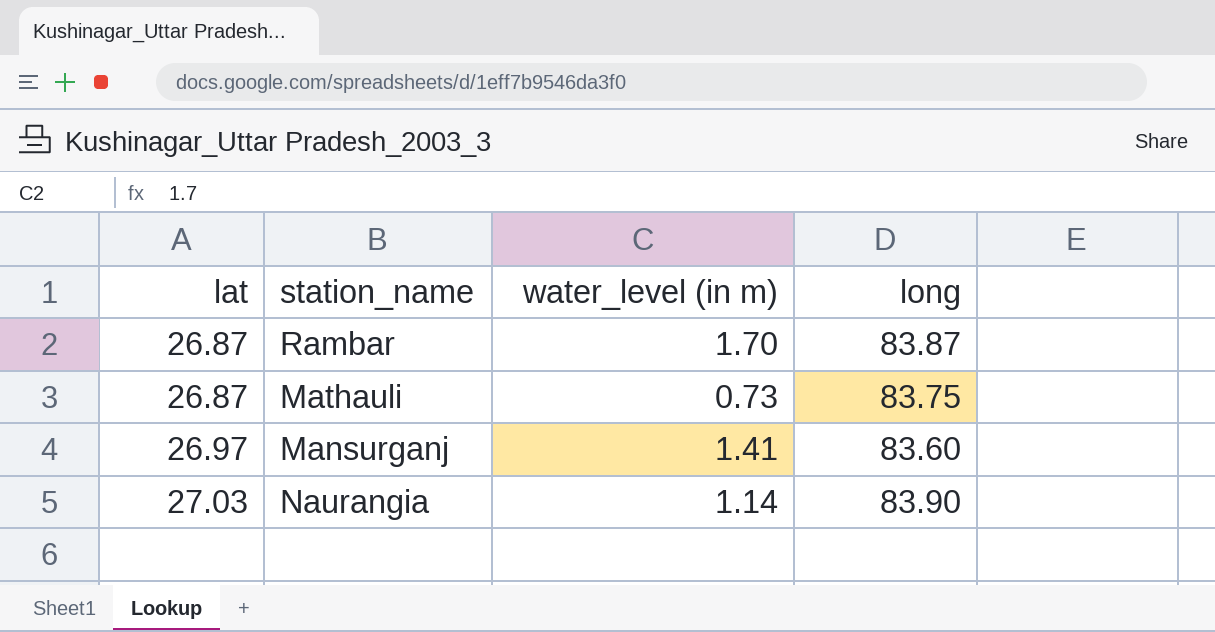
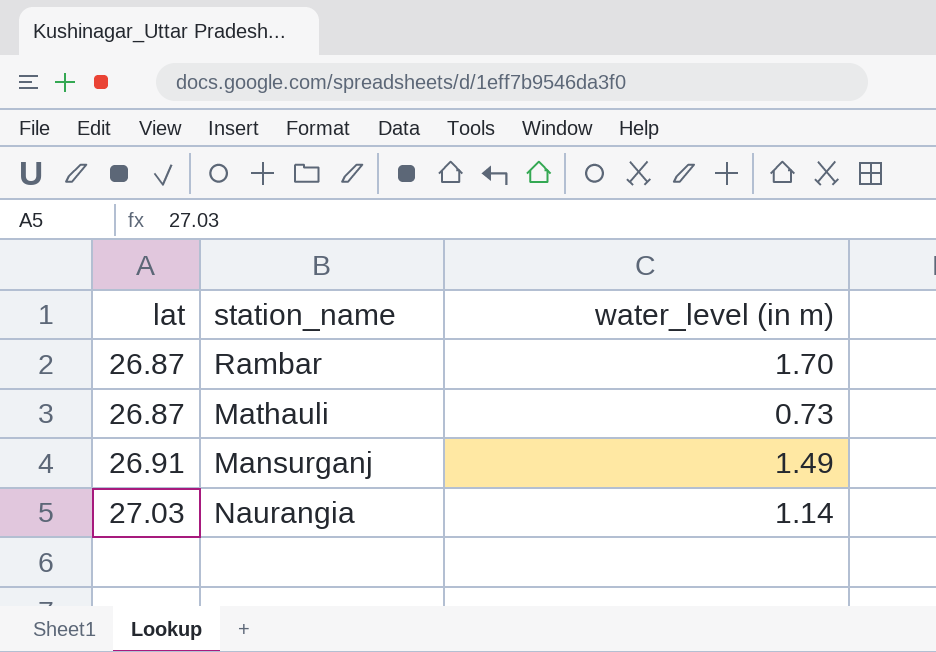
column long | position: 4 -> none
Mansurganj | lat: 26.97 -> 26.91
Mansurganj | water_level (in m): 1.41 -> 1.49

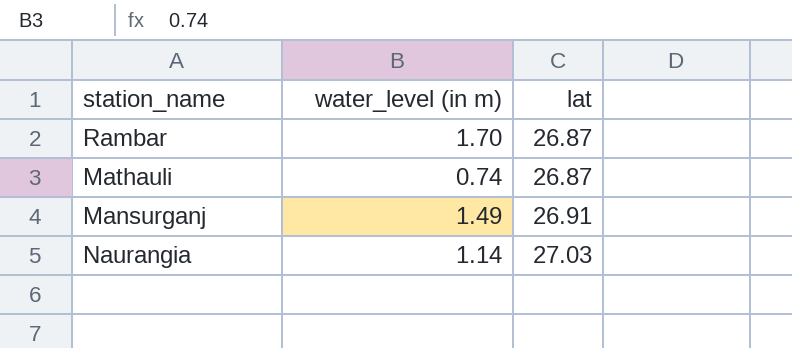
column lat | position: 1 -> 3
Mathauli | water_level (in m): 0.73 -> 0.74

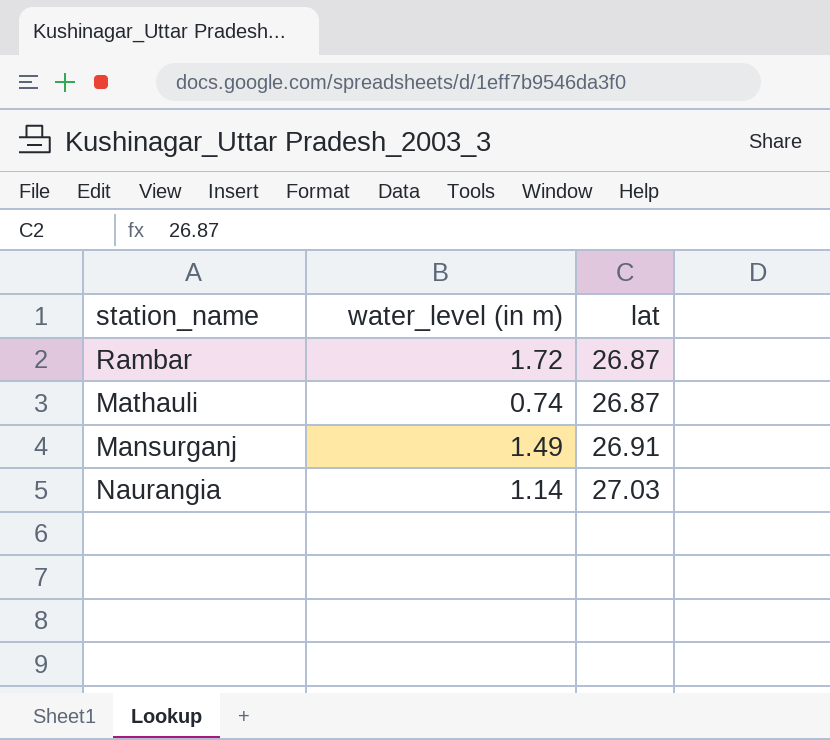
Rambar | water_level (in m): 1.70 -> 1.72

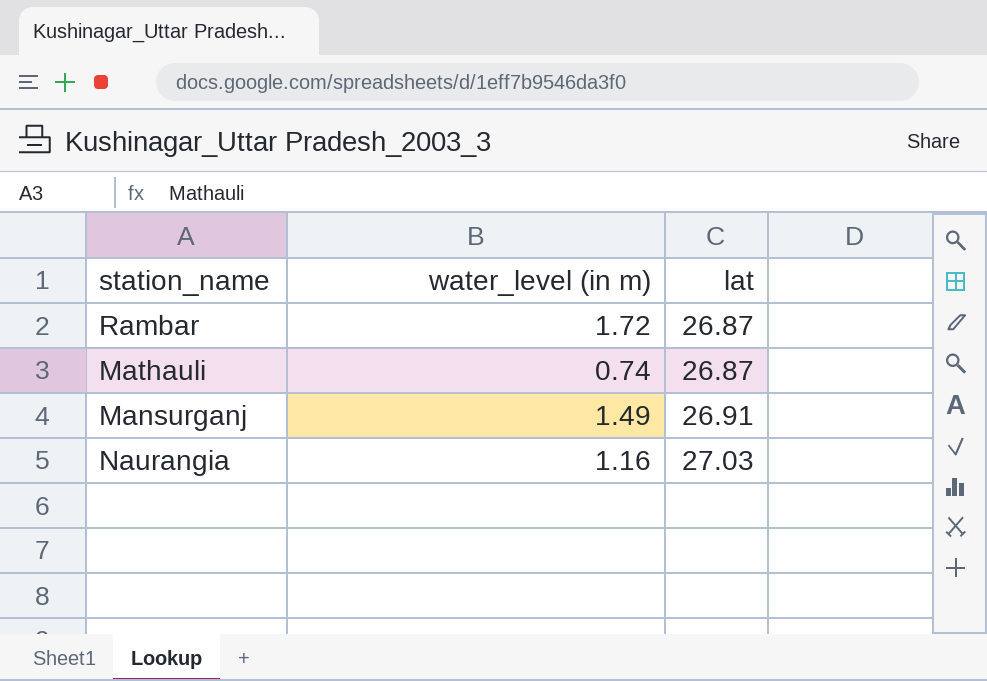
Naurangia | water_level (in m): 1.14 -> 1.16

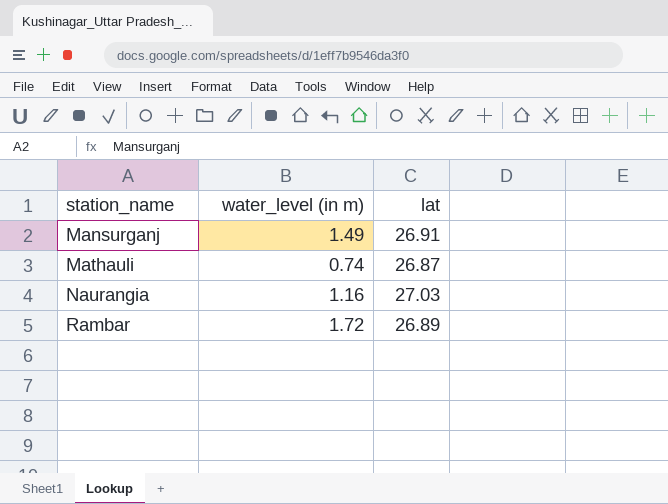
row order: lat ascending -> station_name ascending
Rambar | lat: 26.87 -> 26.89

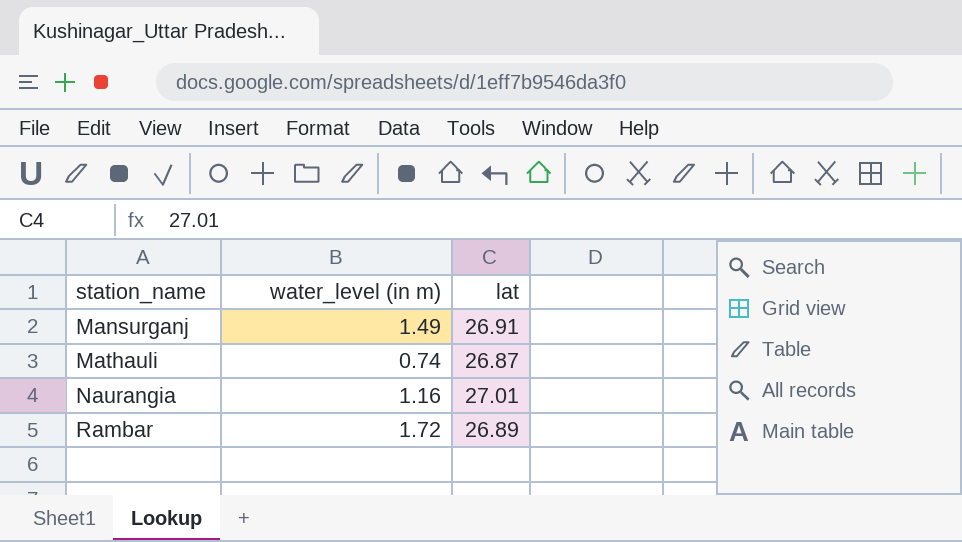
Naurangia | lat: 27.03 -> 27.01

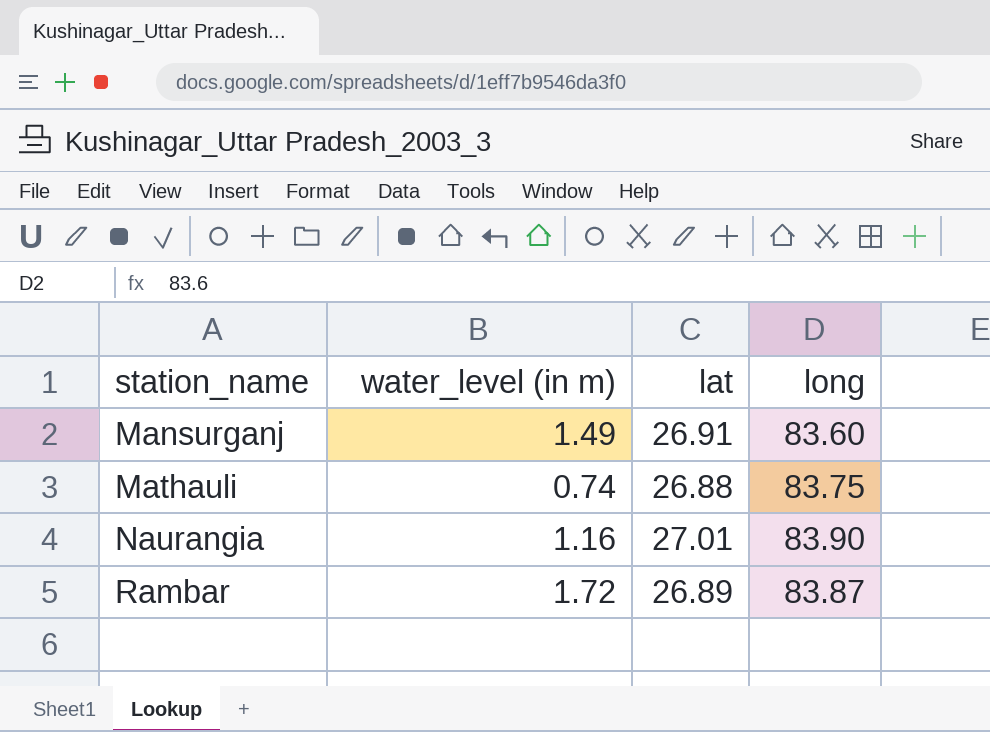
column long | position: none -> 4
Mathauli | lat: 26.87 -> 26.88

